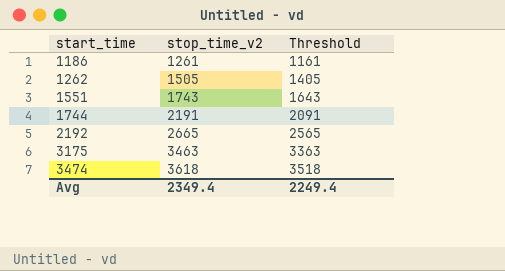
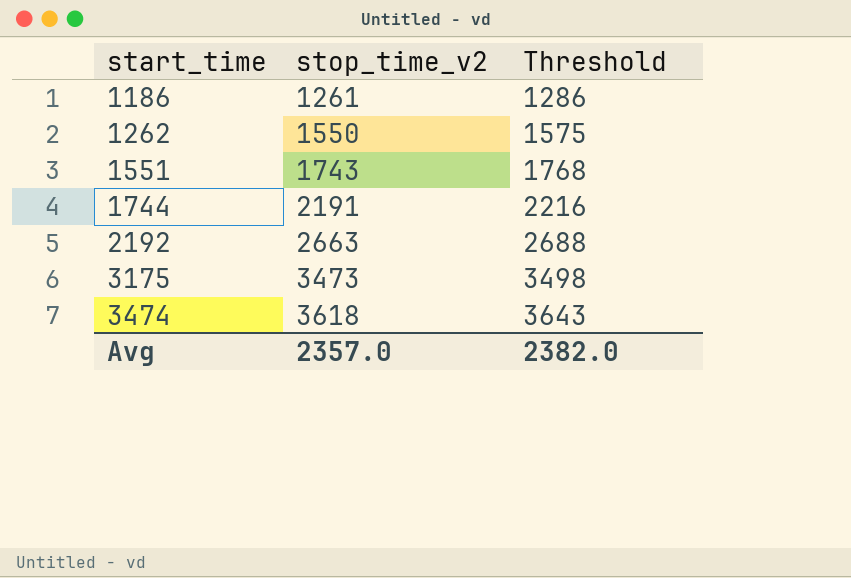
column Threshold | formula: [stop_time_v2] - 100 -> [stop_time_v2] + 25
1262 | stop_time_v2: 1505 -> 1550
2192 | stop_time_v2: 2665 -> 2663
3175 | stop_time_v2: 3463 -> 3473
Avg | stop_time_v2: 2349.4 -> 2357.0
Avg | Threshold: 2249.4 -> 2382.0

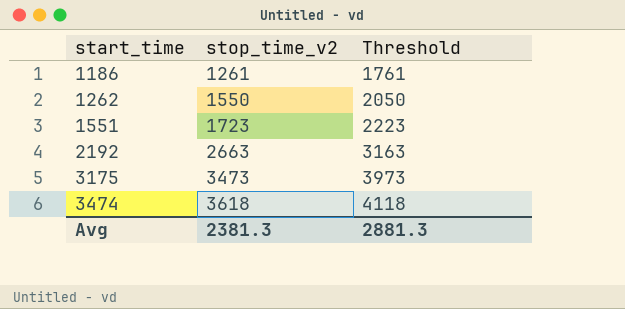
column Threshold | formula: [stop_time_v2] + 25 -> [stop_time_v2] + 500
row 1744: 2191 | 2216 -> none
1551 | stop_time_v2: 1743 -> 1723
Avg | stop_time_v2: 2357.0 -> 2381.3
Avg | Threshold: 2382.0 -> 2881.3

